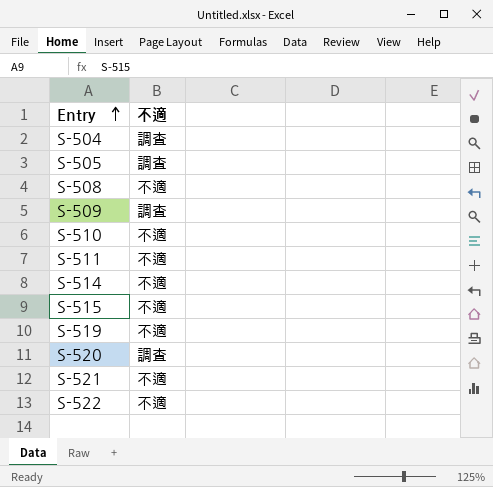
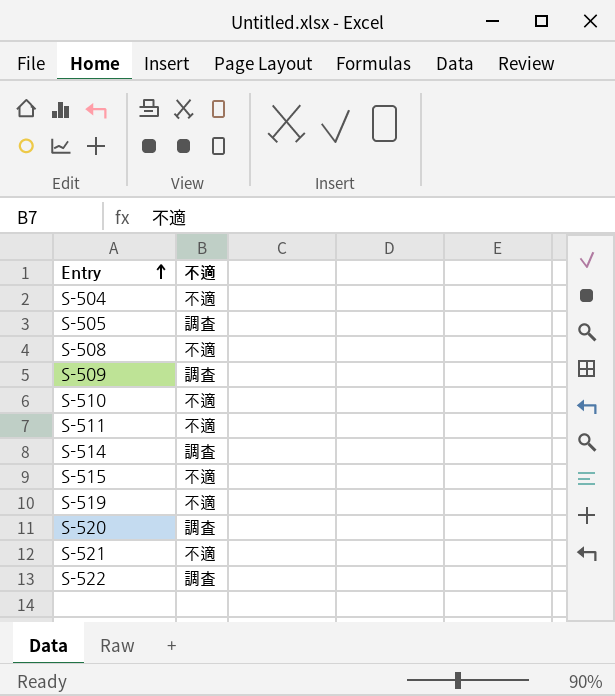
S-504 | 不適: 調査 -> 不適
S-514 | 不適: 不適 -> 調査
S-522 | 不適: 不適 -> 調査

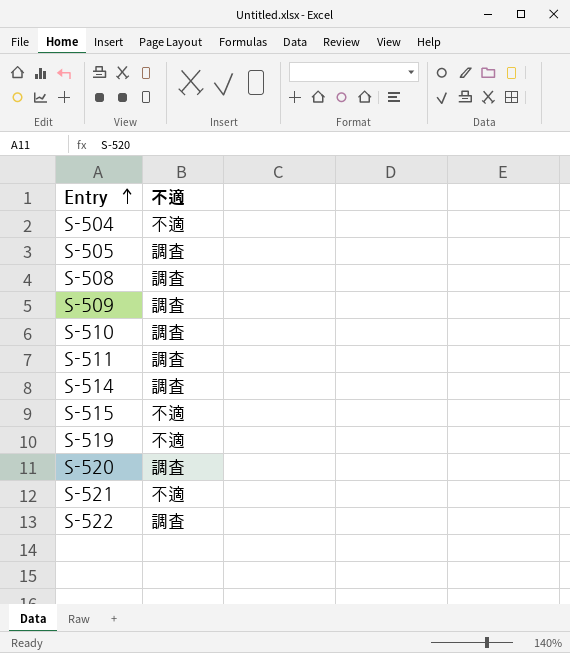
S-508 | 不適: 不適 -> 調査
S-510 | 不適: 不適 -> 調査
S-511 | 不適: 不適 -> 調査

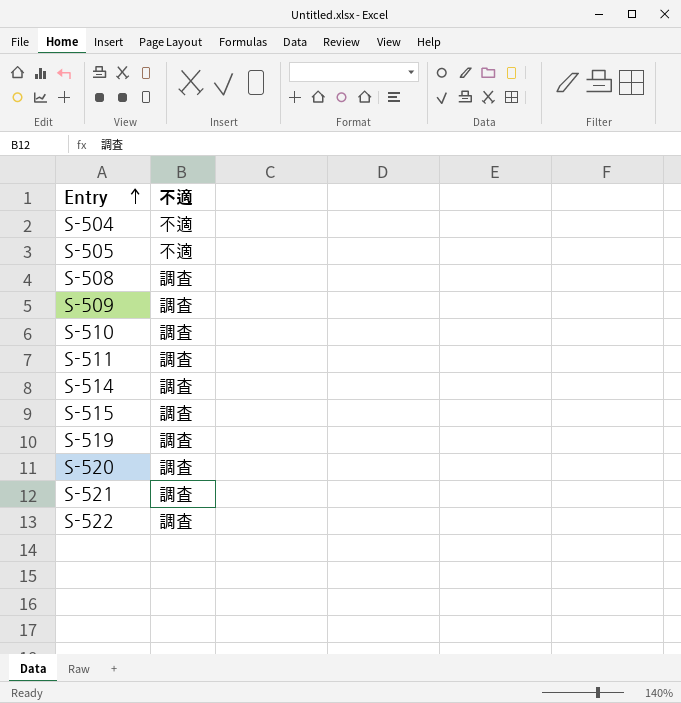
S-505 | 不適: 調査 -> 不適
S-515 | 不適: 不適 -> 調査
S-519 | 不適: 不適 -> 調査
S-521 | 不適: 不適 -> 調査

